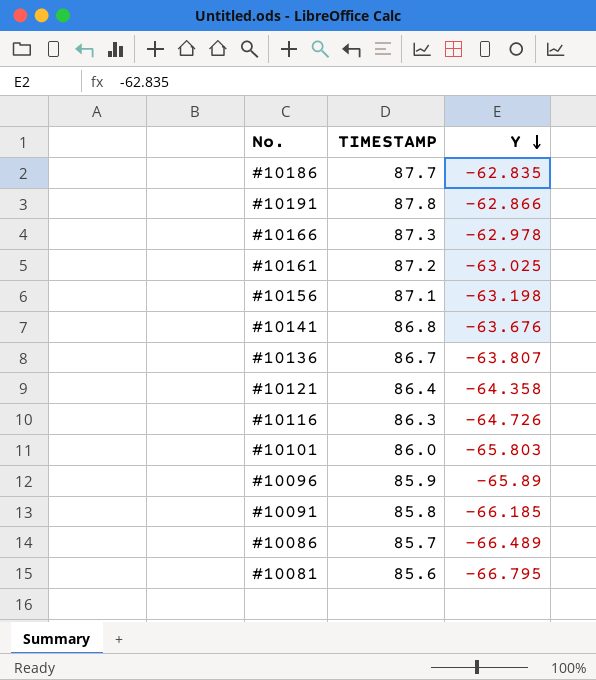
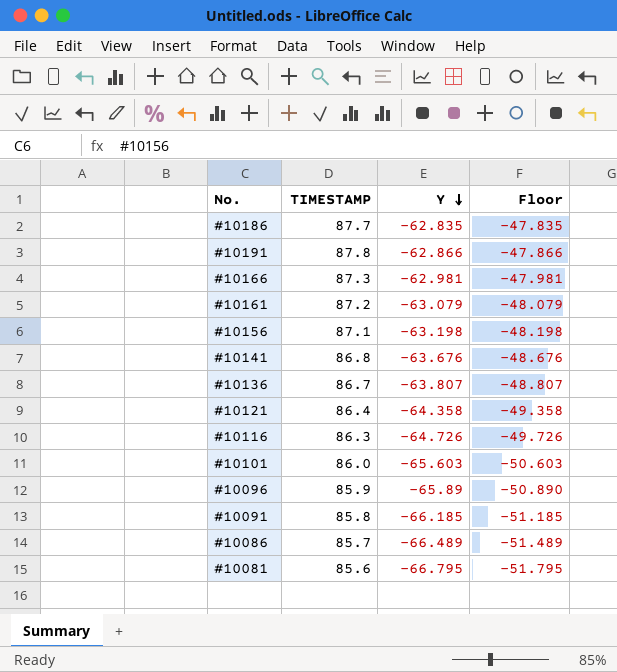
column Floor | formula: none -> [Y] + 15
#10166 | Y: -62.978 -> -62.981
#10161 | Y: -63.025 -> -63.079
#10101 | Y: -65.803 -> -65.603

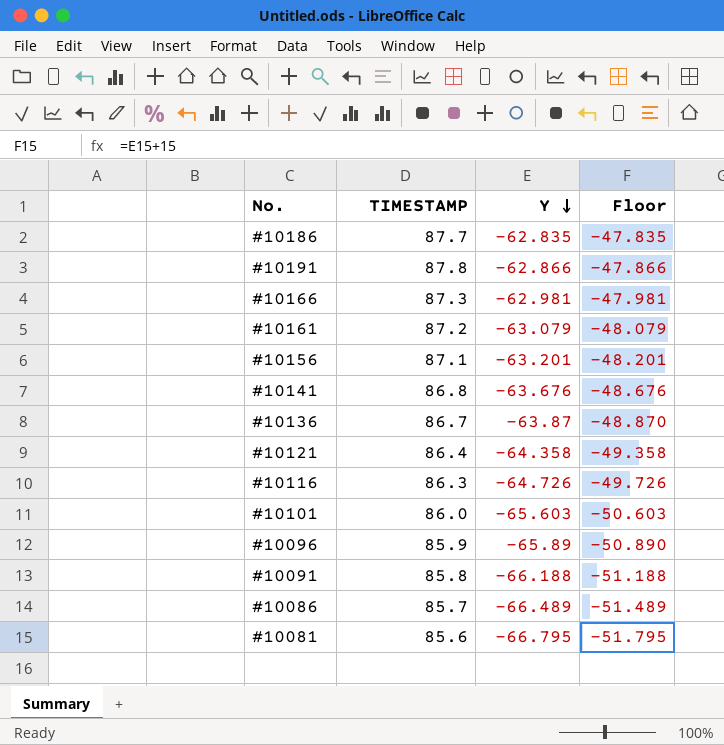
#10156 | Y: -63.198 -> -63.201
#10156 | Floor: -48.198 -> -48.201
#10136 | Y: -63.807 -> -63.87
#10136 | Floor: -48.807 -> -48.870
#10091 | Y: -66.185 -> -66.188
#10091 | Floor: -51.185 -> -51.188

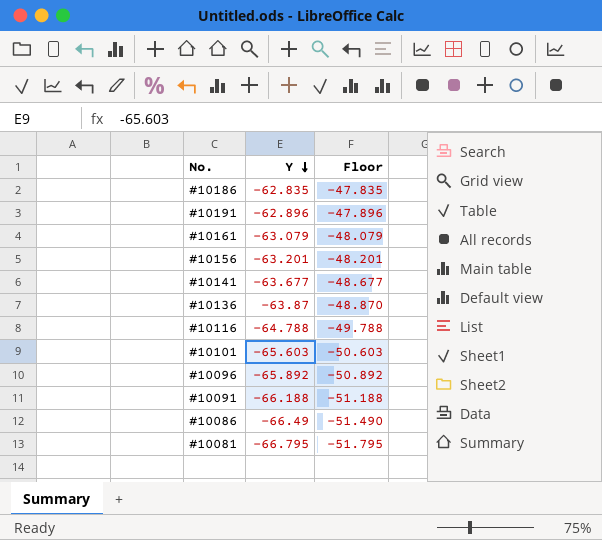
column TIMESTAMP | position: 2 -> none
row #10166: 87.3 | -62.981 | -47.981 -> none
row #10121: 86.4 | -64.358 | -49.358 -> none
#10191 | Y: -62.866 -> -62.896
#10191 | Floor: -47.866 -> -47.896
#10141 | Y: -63.676 -> -63.677
#10141 | Floor: -48.676 -> -48.677
#10116 | Y: -64.726 -> -64.788
#10116 | Floor: -49.726 -> -49.788
#10096 | Y: -65.89 -> -65.892
#10096 | Floor: -50.890 -> -50.892
#10086 | Y: -66.489 -> -66.49
#10086 | Floor: -51.489 -> -51.490

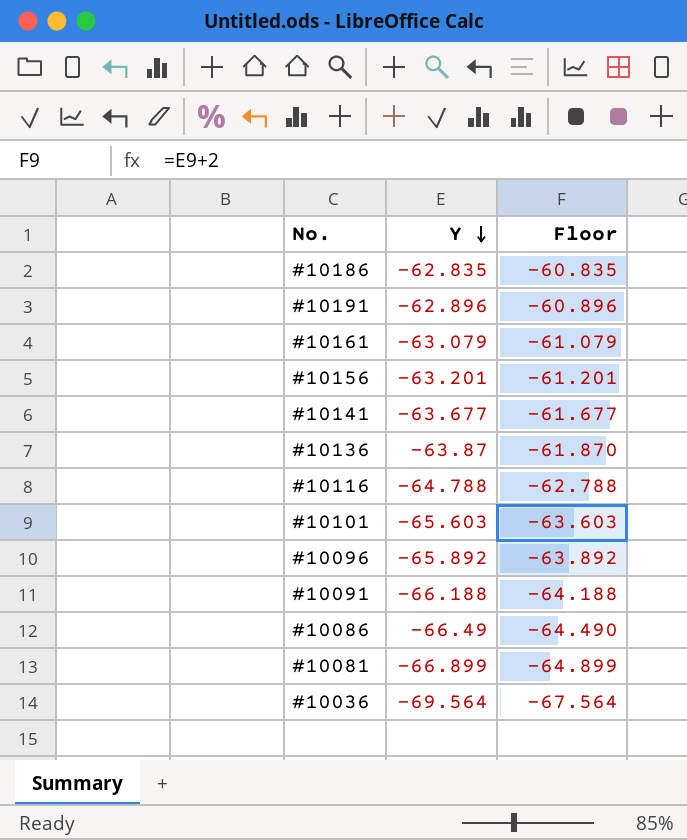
column Floor | formula: [Y] + 15 -> [Y] + 2
#10081 | Y: -66.795 -> -66.899
row #10036: none -> -69.564 | -67.564

